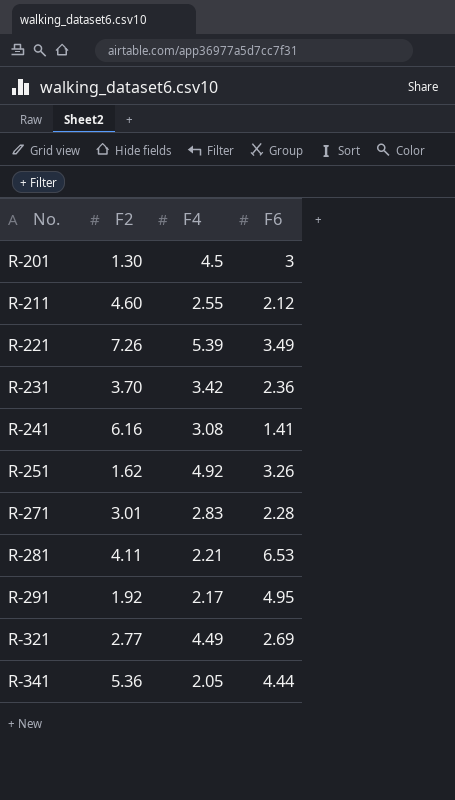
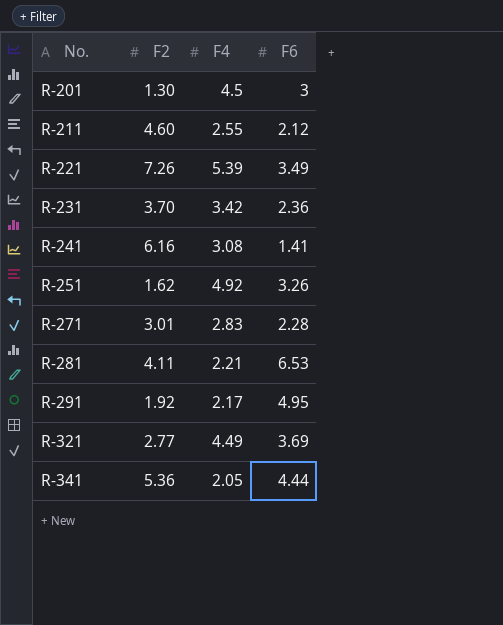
R-321 | F6: 2.69 -> 3.69

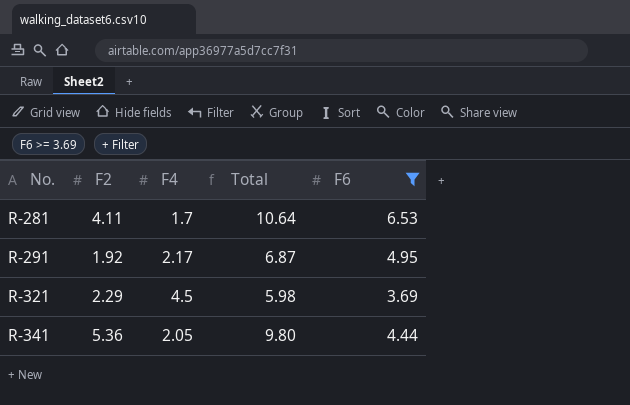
filter: none -> F6 >= 3.69
column Total | formula: none -> [F2] + [F6]
R-281 | F4: 2.21 -> 1.7
R-321 | F2: 2.77 -> 2.29
R-321 | F4: 4.49 -> 4.5

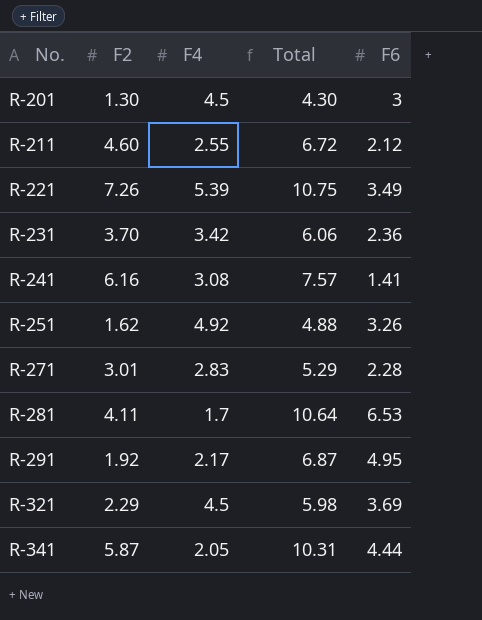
filter: F6 >= 3.69 -> none
R-341 | F2: 5.36 -> 5.87
R-341 | Total: 9.80 -> 10.31

